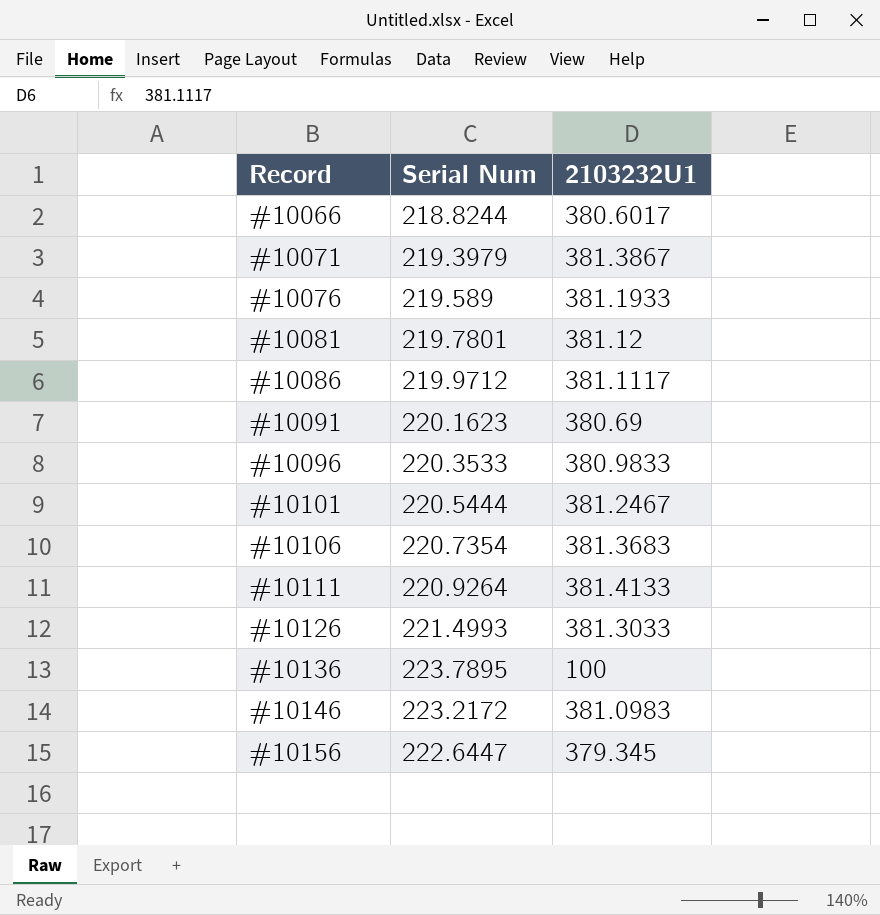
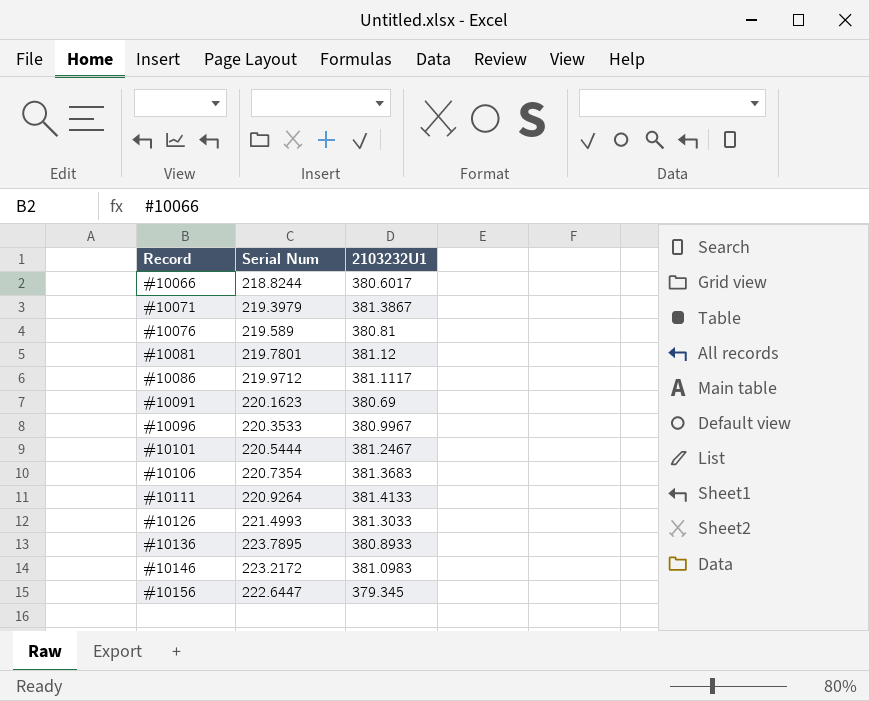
#10076 | 2103232U1: 381.1933 -> 380.81
#10096 | 2103232U1: 380.9833 -> 380.9967
#10136 | 2103232U1: 100 -> 380.8933

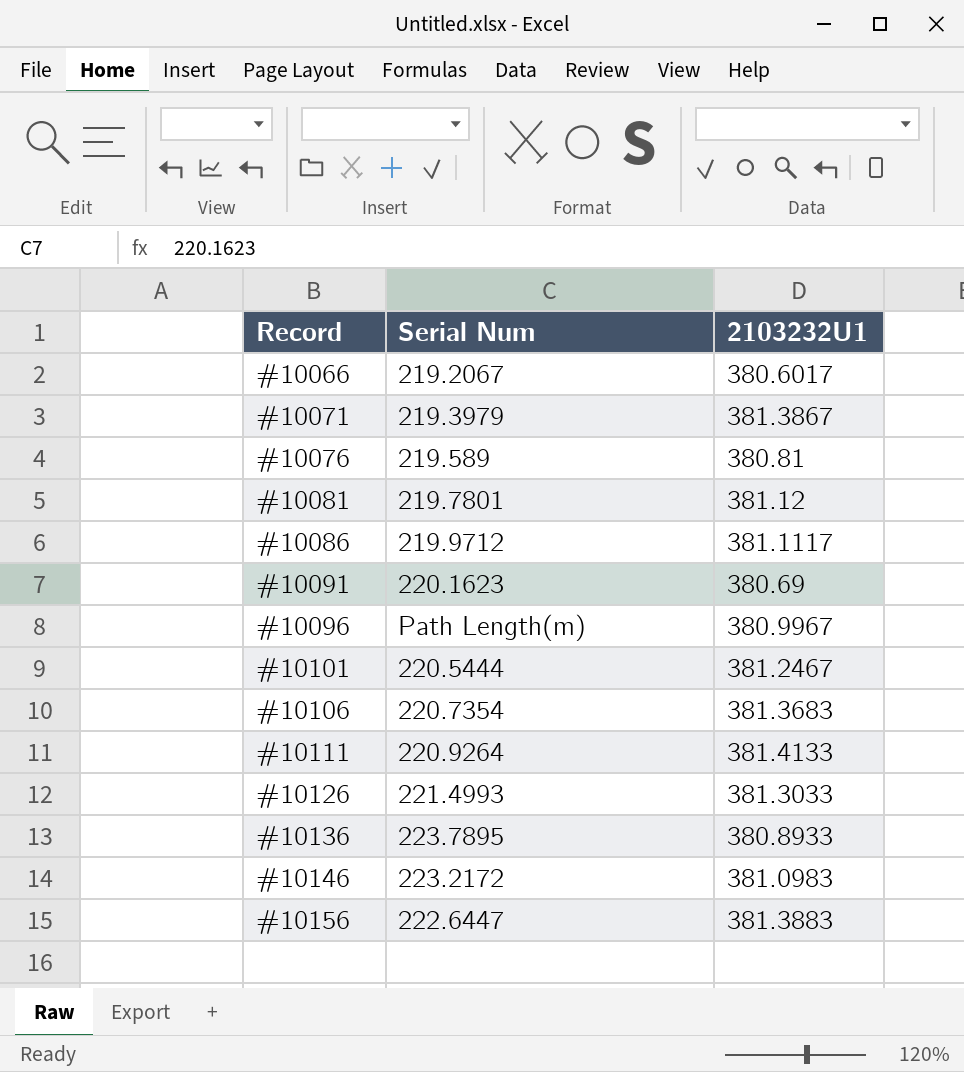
#10066 | Serial Num: 218.8244 -> 219.2067
#10096 | Serial Num: 220.3533 -> Path Length(m)
#10156 | 2103232U1: 379.345 -> 381.3883

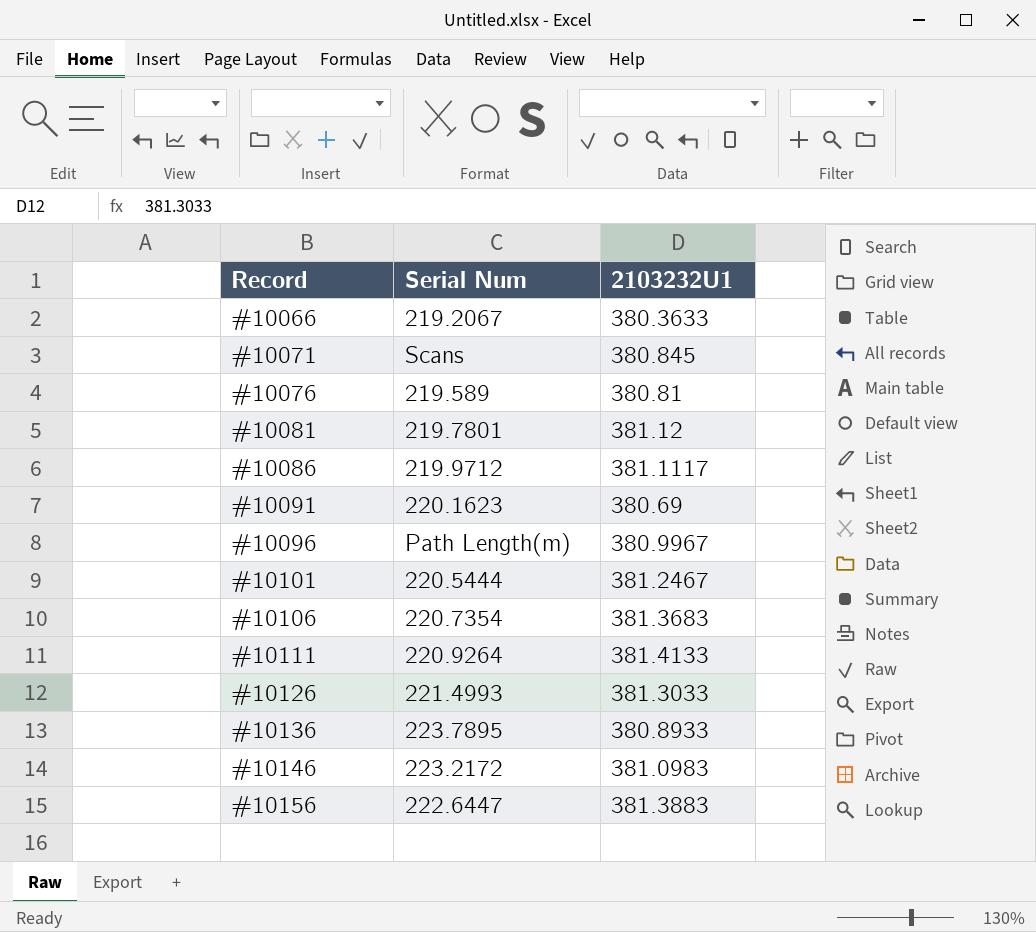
#10066 | 2103232U1: 380.6017 -> 380.3633
#10071 | Serial Num: 219.3979 -> Scans
#10071 | 2103232U1: 381.3867 -> 380.845

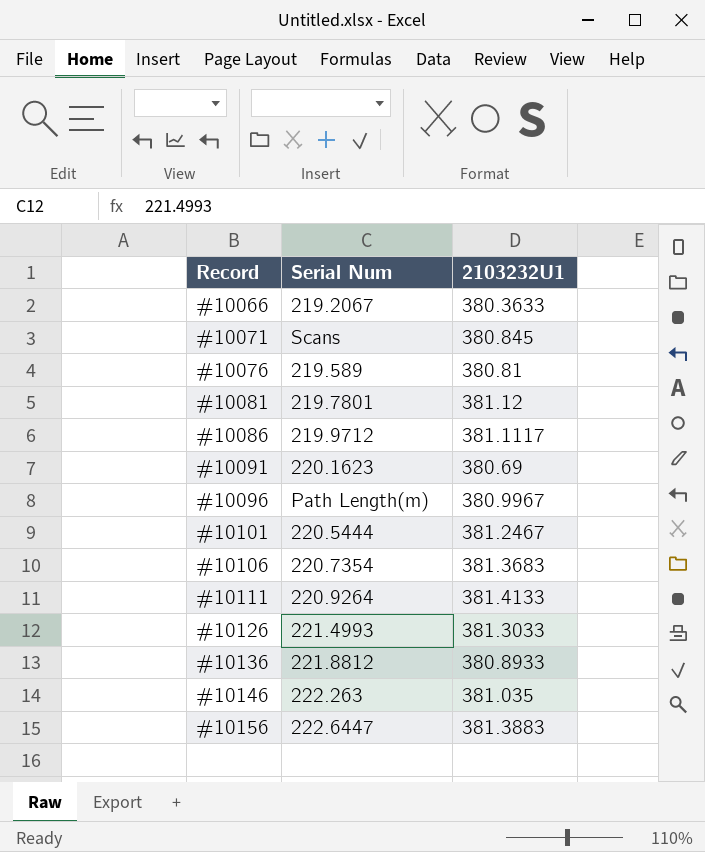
#10136 | Serial Num: 223.7895 -> 221.8812
#10146 | Serial Num: 223.2172 -> 222.263
#10146 | 2103232U1: 381.0983 -> 381.035

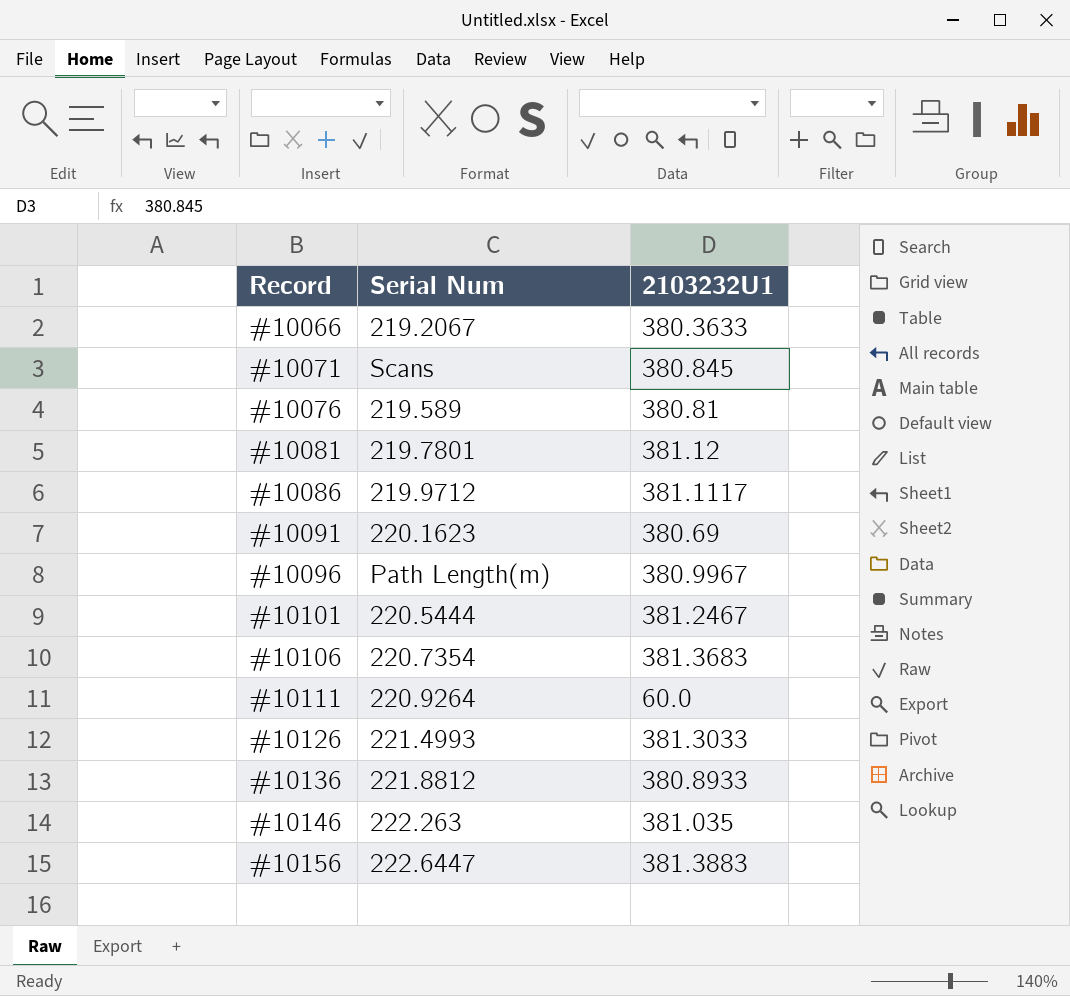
#10111 | 2103232U1: 381.4133 -> 60.0

